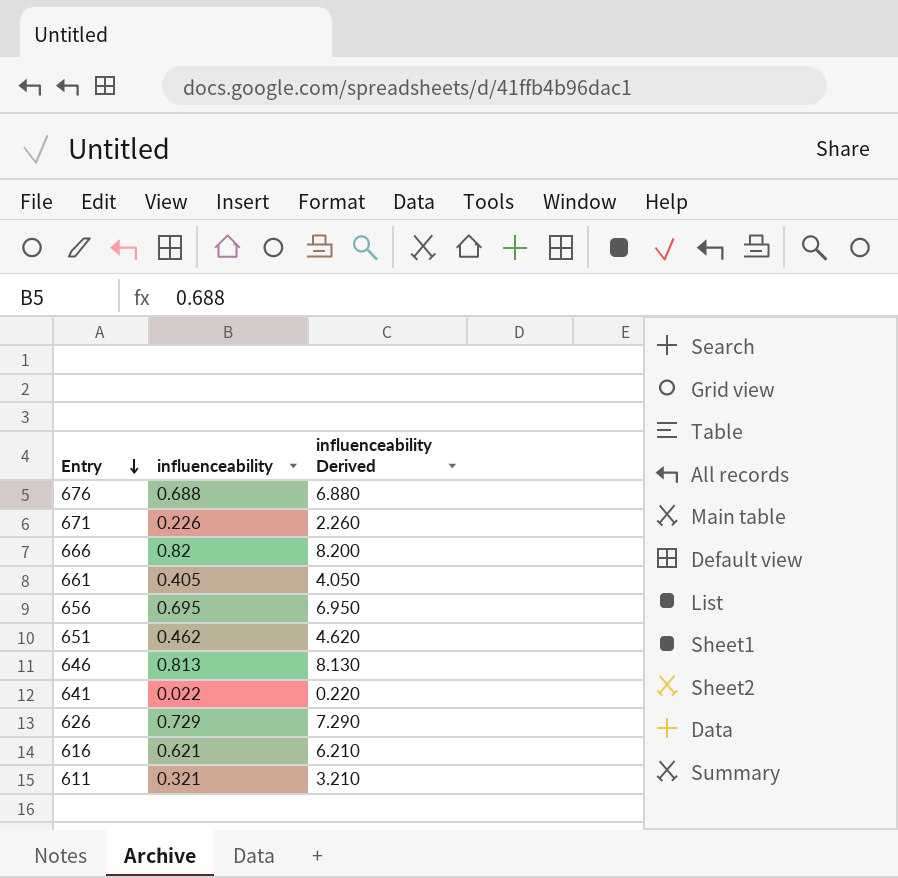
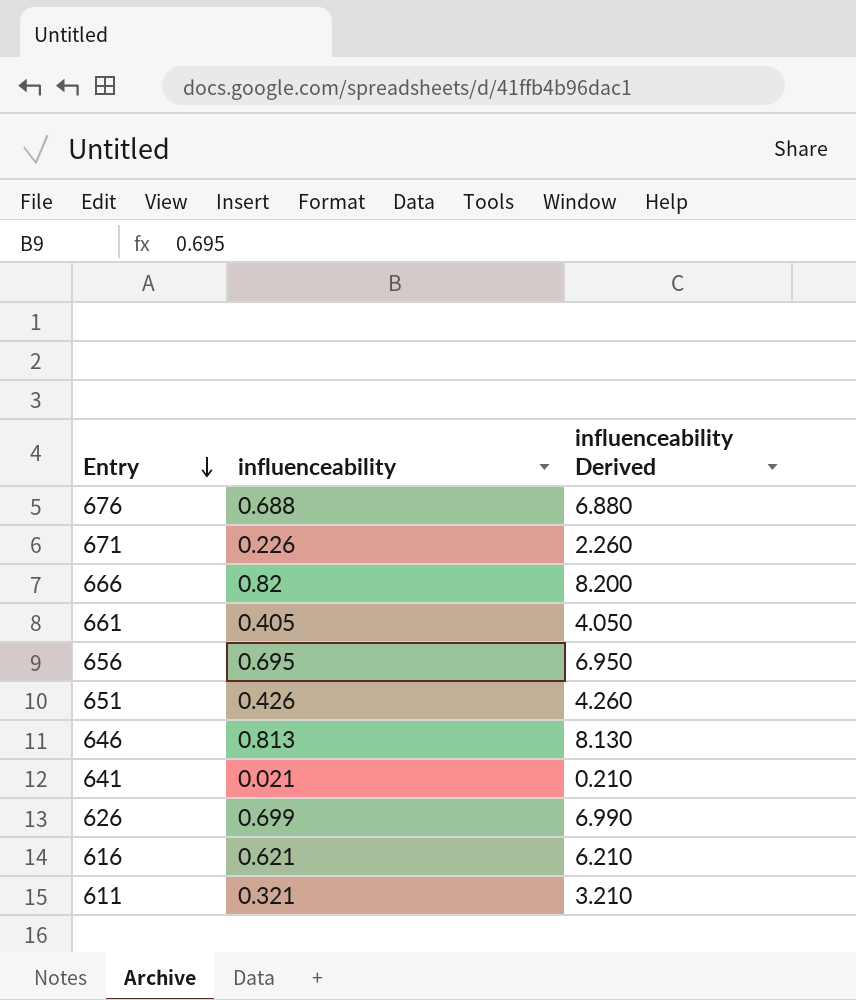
651 | influenceability: 0.462 -> 0.426
651 | influenceability Derived: 4.620 -> 4.260
641 | influenceability: 0.022 -> 0.021
641 | influenceability Derived: 0.220 -> 0.210
626 | influenceability: 0.729 -> 0.699
626 | influenceability Derived: 7.290 -> 6.990

